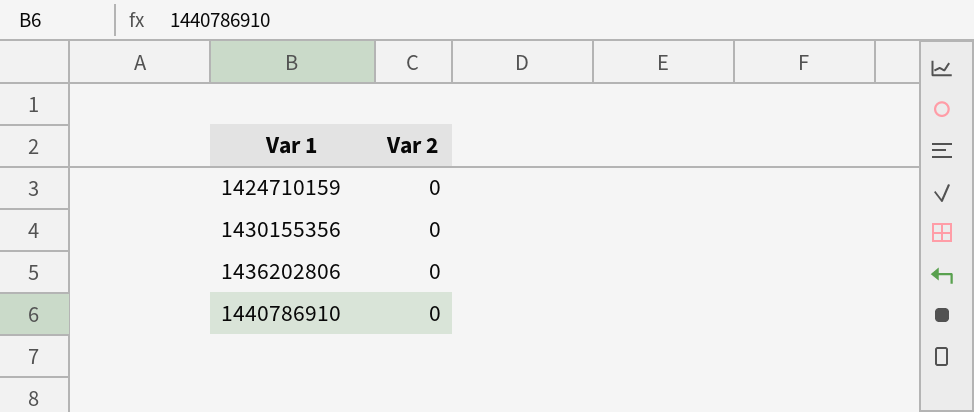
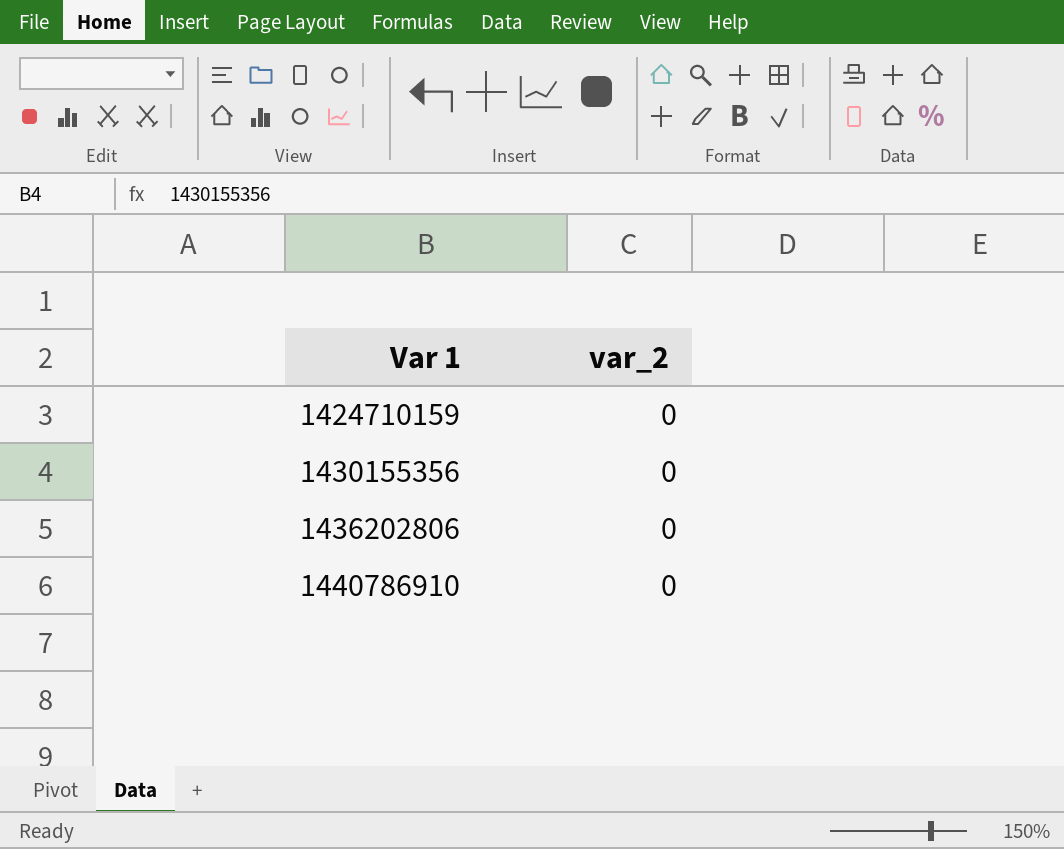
column name: Var 2 -> var_2

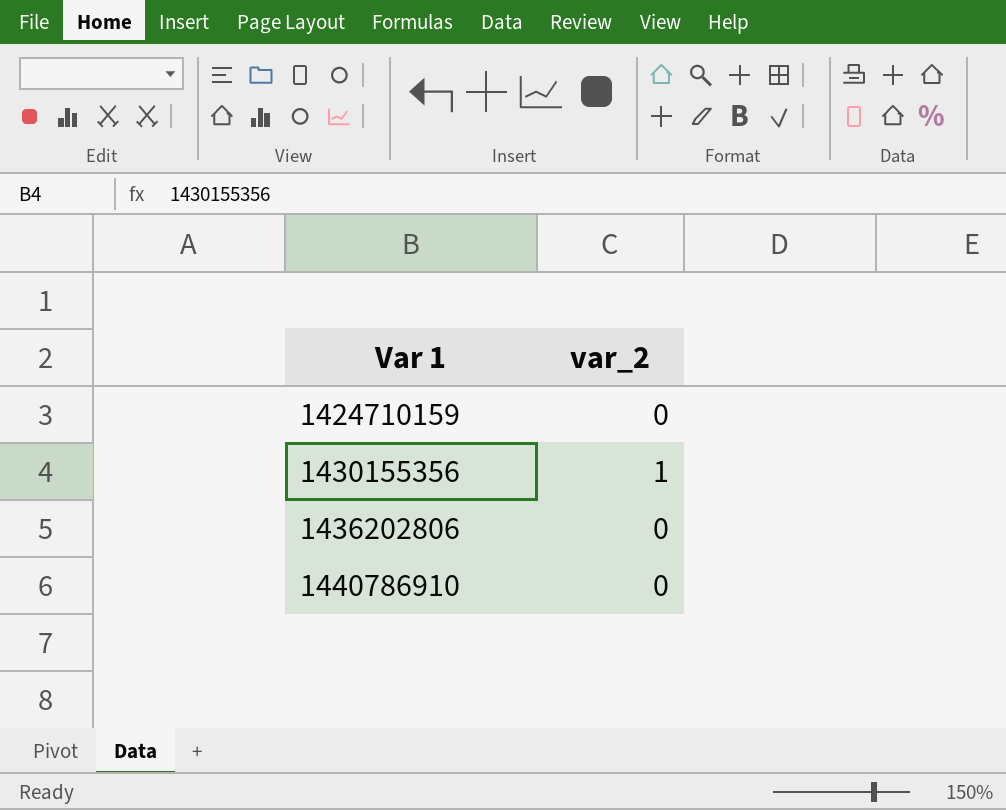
1430155356 | var_2: 0 -> 1

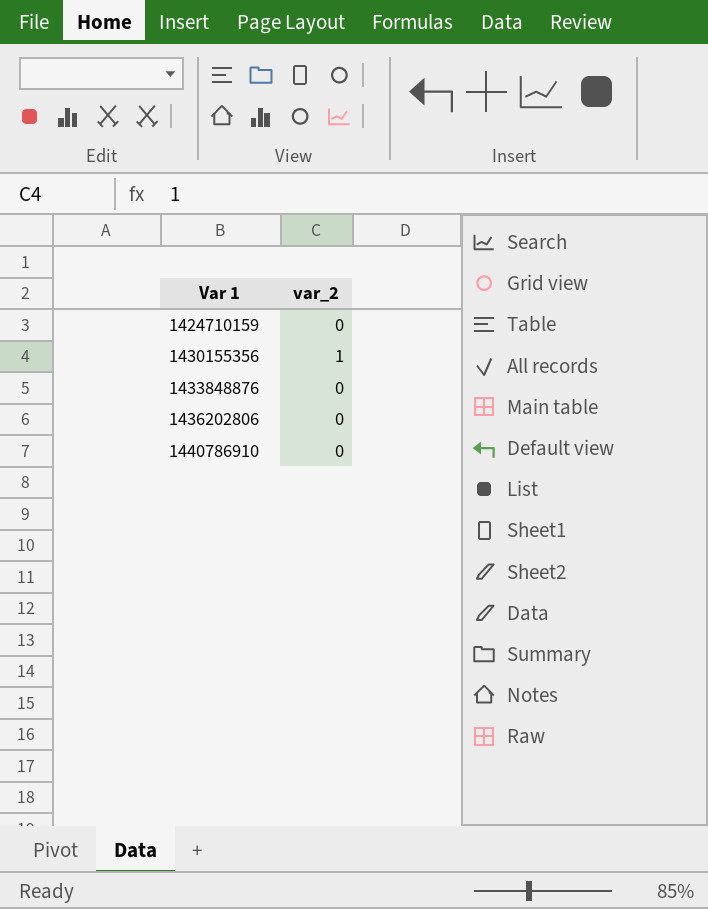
row 1433848876: none -> 0

